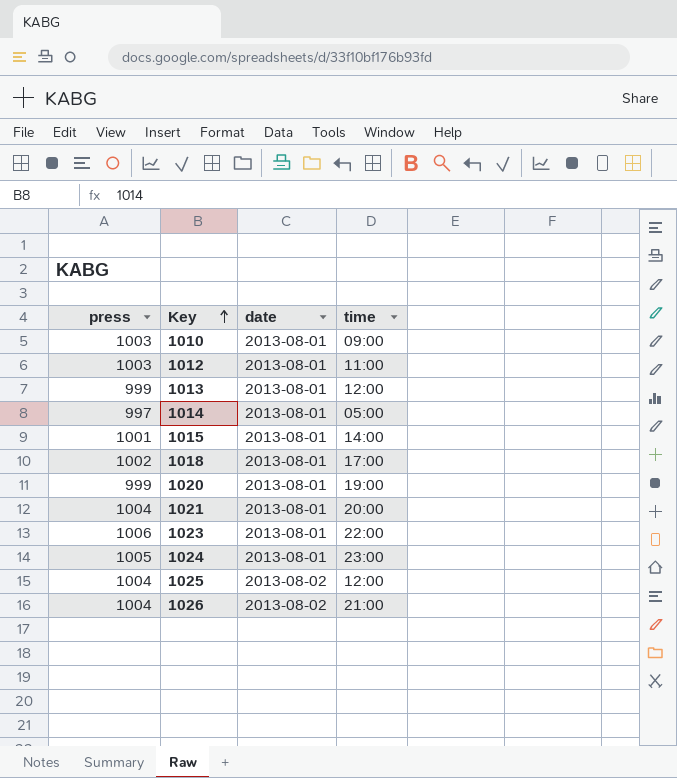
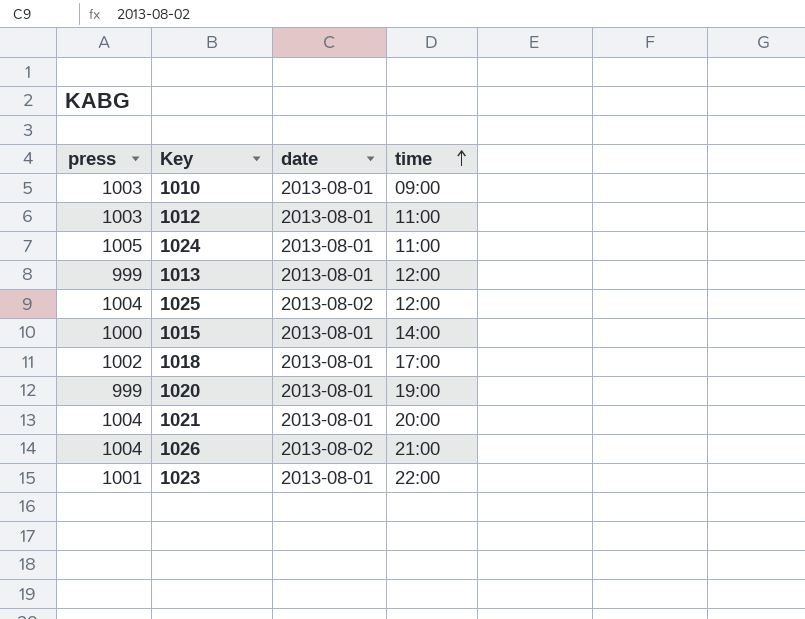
row order: Key ascending -> time ascending
row 1014: 997 | 2013-08-01 | 05:00 -> none
1024 | time: 23:00 -> 11:00
1015 | press: 1001 -> 1000
1023 | press: 1006 -> 1001

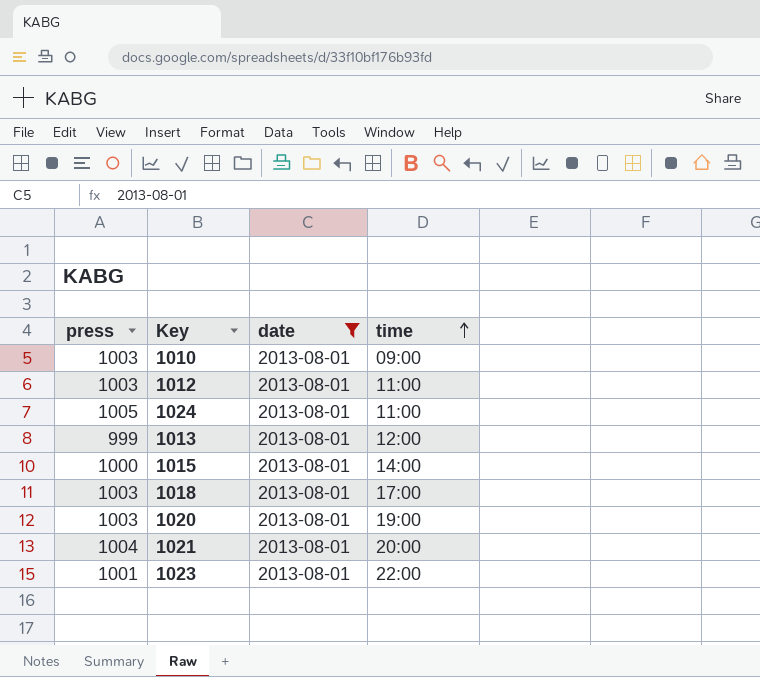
filter: none -> date = 2013-08-01
1018 | press: 1002 -> 1003
1020 | press: 999 -> 1003

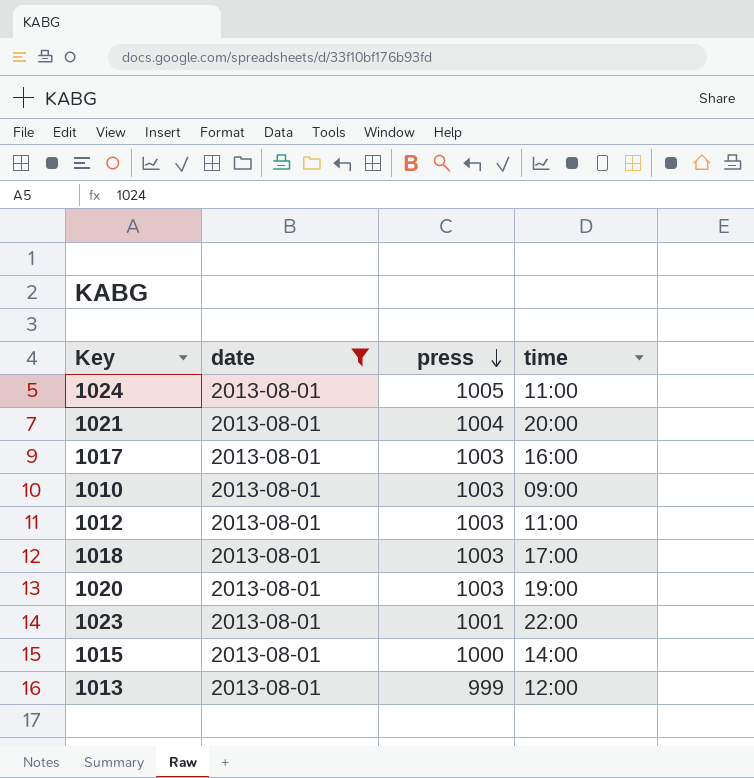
row order: time ascending -> press descending
column press | position: 1 -> 3
row 1017: none -> 2013-08-01 | 1003 | 16:00

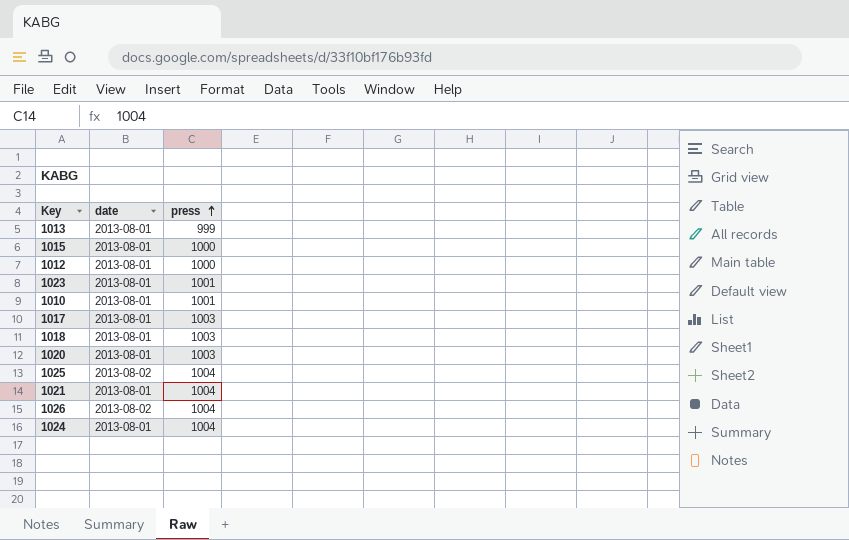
filter: date = 2013-08-01 -> none
row order: press descending -> press ascending
column time | position: 4 -> none
1012 | press: 1003 -> 1000
1010 | press: 1003 -> 1001
1024 | press: 1005 -> 1004

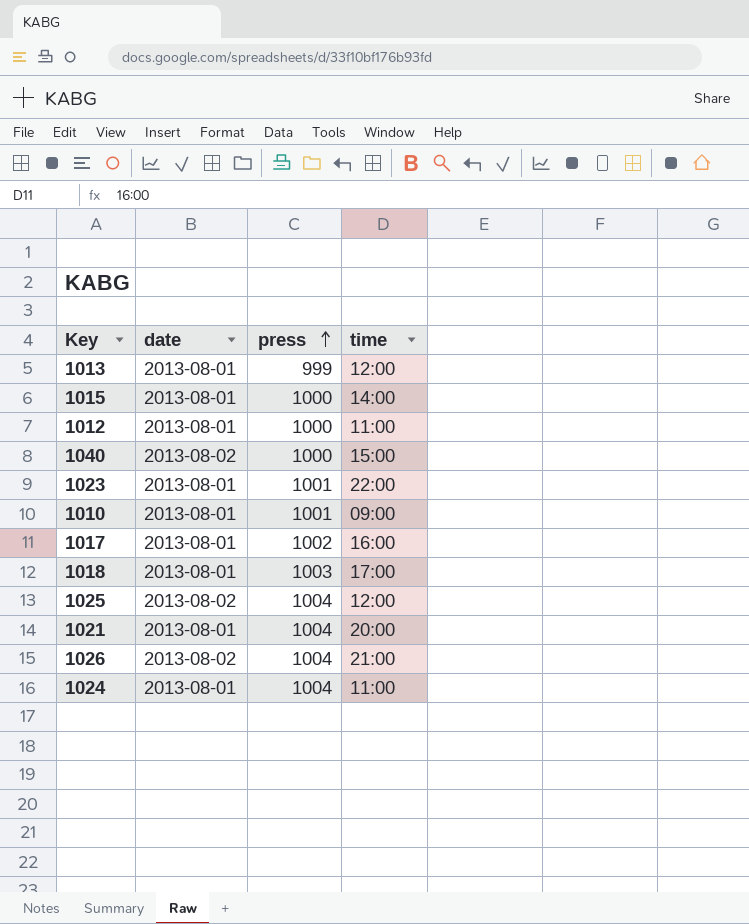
column time | position: none -> 4
row 1020: 2013-08-01 | 1003 -> none
row 1040: none -> 2013-08-02 | 1000 | 15:00
1017 | press: 1003 -> 1002

